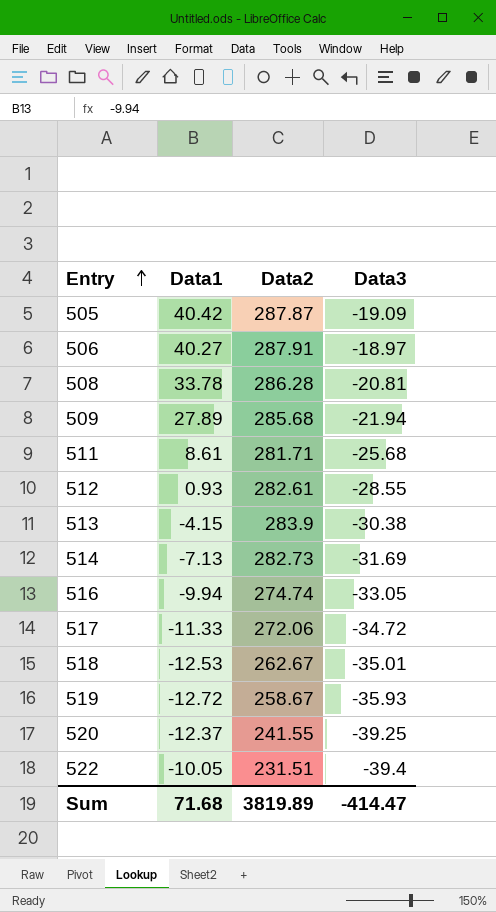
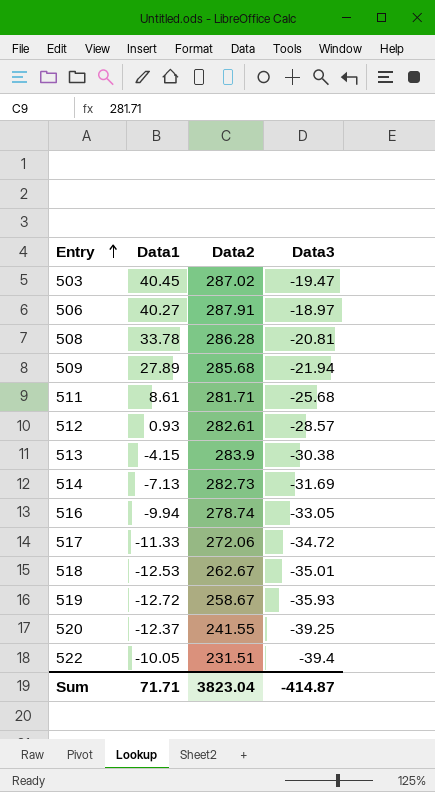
row 505: 40.42 | 287.87 | -19.09 -> none
row 503: none -> 40.45 | 287.02 | -19.47
512 | Data3: -28.55 -> -28.57
516 | Data2: 274.74 -> 278.74
Sum | Data1: 71.68 -> 71.71
Sum | Data2: 3819.89 -> 3823.04
Sum | Data3: -414.47 -> -414.87

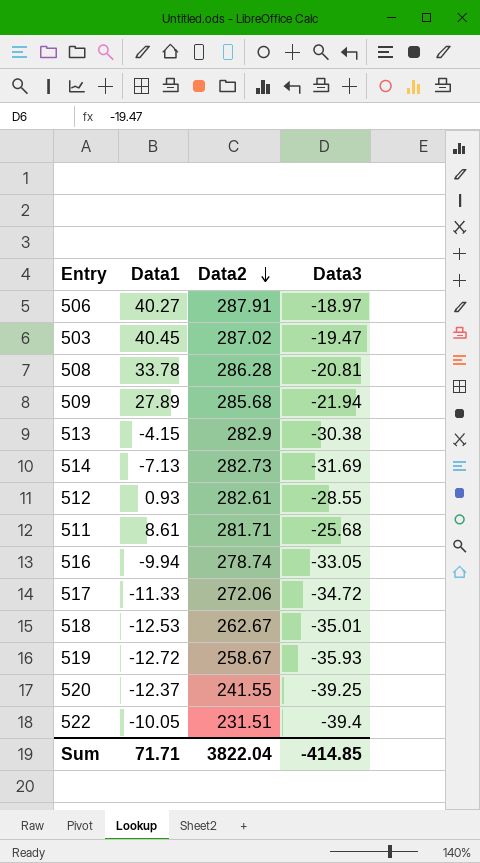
row order: Entry ascending -> Data2 descending
513 | Data2: 283.9 -> 282.9
512 | Data3: -28.57 -> -28.55
Sum | Data2: 3823.04 -> 3822.04
Sum | Data3: -414.87 -> -414.85

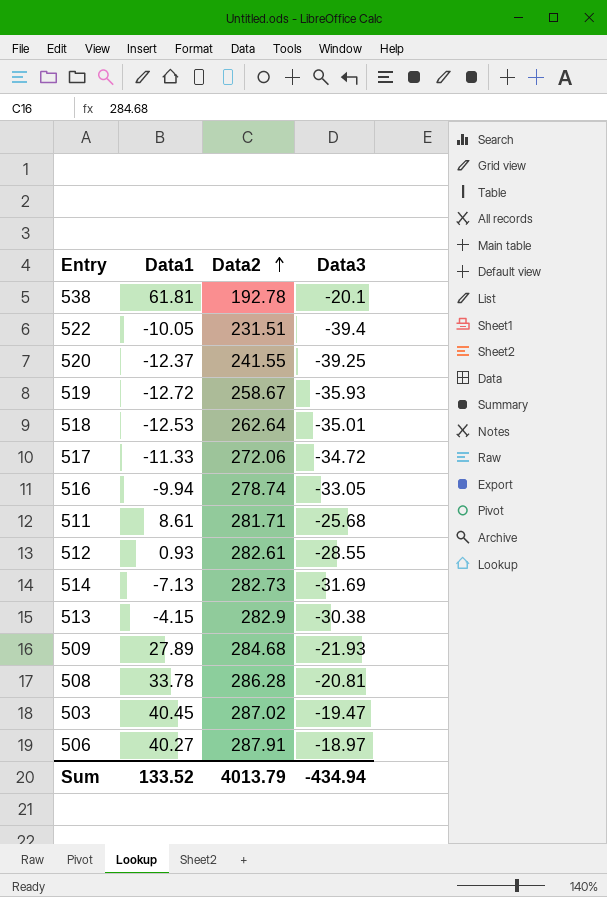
row order: Data2 descending -> Data2 ascending
row 538: none -> 61.81 | 192.78 | -20.1
518 | Data2: 262.67 -> 262.64
509 | Data2: 285.68 -> 284.68
509 | Data3: -21.94 -> -21.93
Sum | Data1: 71.71 -> 133.52
Sum | Data2: 3822.04 -> 4013.79
Sum | Data3: -414.85 -> -434.94

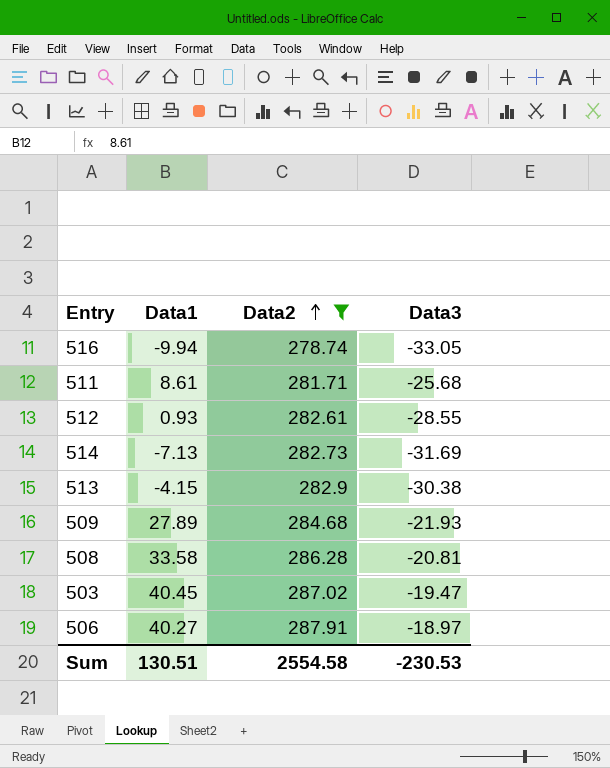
filter: none -> Data2 >= 278.74
508 | Data1: 33.78 -> 33.58
Sum | Data1: 133.52 -> 130.51
Sum | Data2: 4013.79 -> 2554.58
Sum | Data3: -434.94 -> -230.53

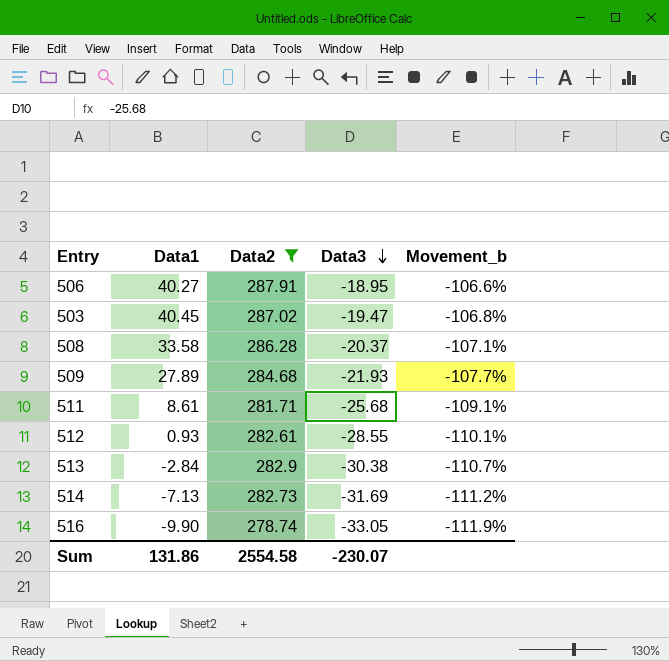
row order: Data2 ascending -> Data3 descending
column Movement_b | formula: none -> ([Data3] - [Data2]) / [Data2]
506 | Data3: -18.97 -> -18.95
508 | Data3: -20.81 -> -20.37
513 | Data1: -4.15 -> -2.84
516 | Data1: -9.94 -> -9.90
Sum | Data1: 130.51 -> 131.86
Sum | Data3: -230.53 -> -230.07

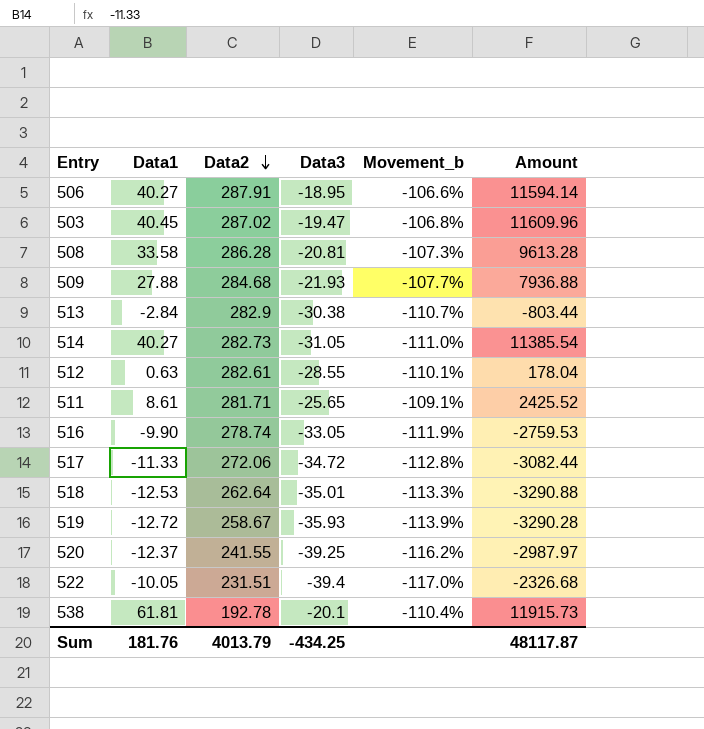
filter: Data2 >= 278.74 -> none
row order: Data3 descending -> Data2 descending
column Amount | formula: none -> [Data1] * [Data2]
508 | Data3: -20.37 -> -20.81
508 | Movement_b: -107.1% -> -107.3%
509 | Data1: 27.89 -> 27.88
514 | Data1: -7.13 -> 40.27
514 | Data3: -31.69 -> -31.05
514 | Movement_b: -111.2% -> -111.0%
512 | Data1: 0.93 -> 0.63
511 | Data3: -25.68 -> -25.65
Sum | Data1: 131.86 -> 181.76
Sum | Data2: 2554.58 -> 4013.79
Sum | Data3: -230.07 -> -434.25

